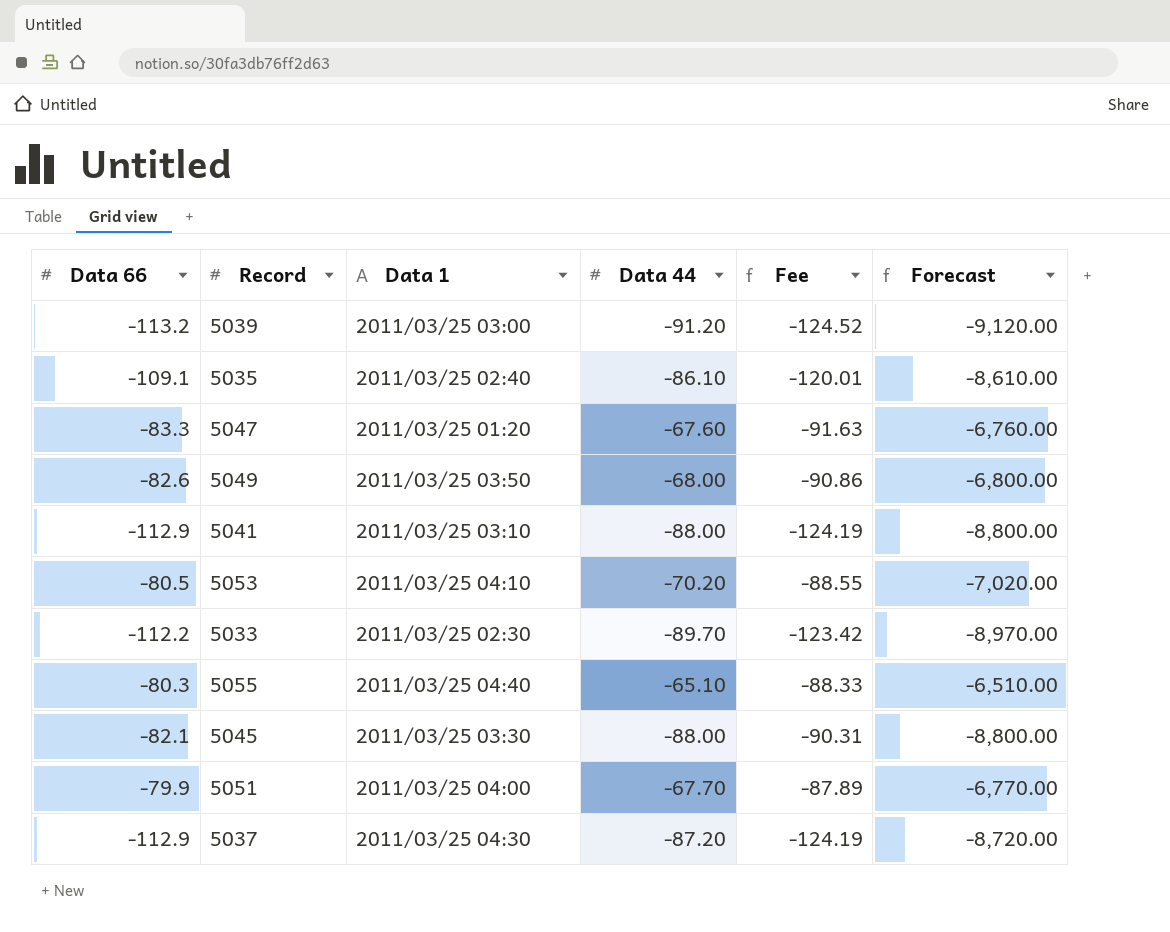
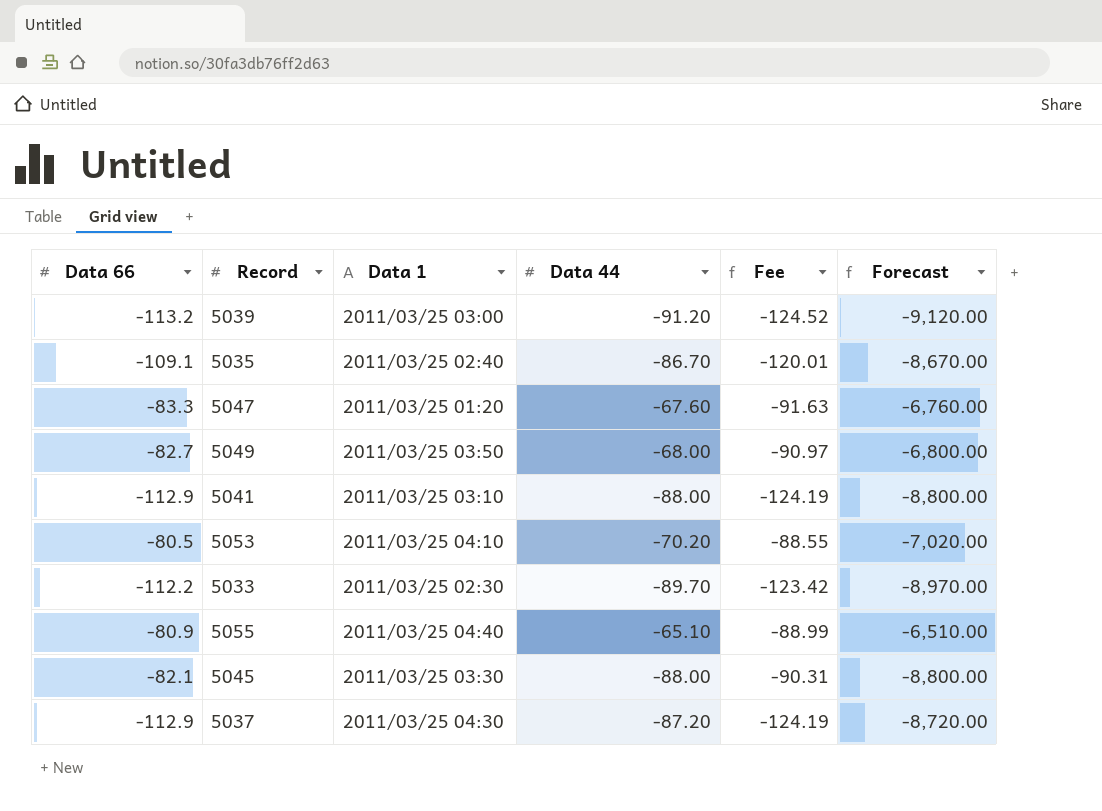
row 5051: -79.9 | 2011/03/25 04:00 | -67.70 | -87.89 | -6,770.00 -> none
5035 | Data 44: -86.10 -> -86.70
5035 | Forecast: -8,610.00 -> -8,670.00
5049 | Data 66: -82.6 -> -82.7
5049 | Fee: -90.86 -> -90.97
5055 | Data 66: -80.3 -> -80.9
5055 | Fee: -88.33 -> -88.99

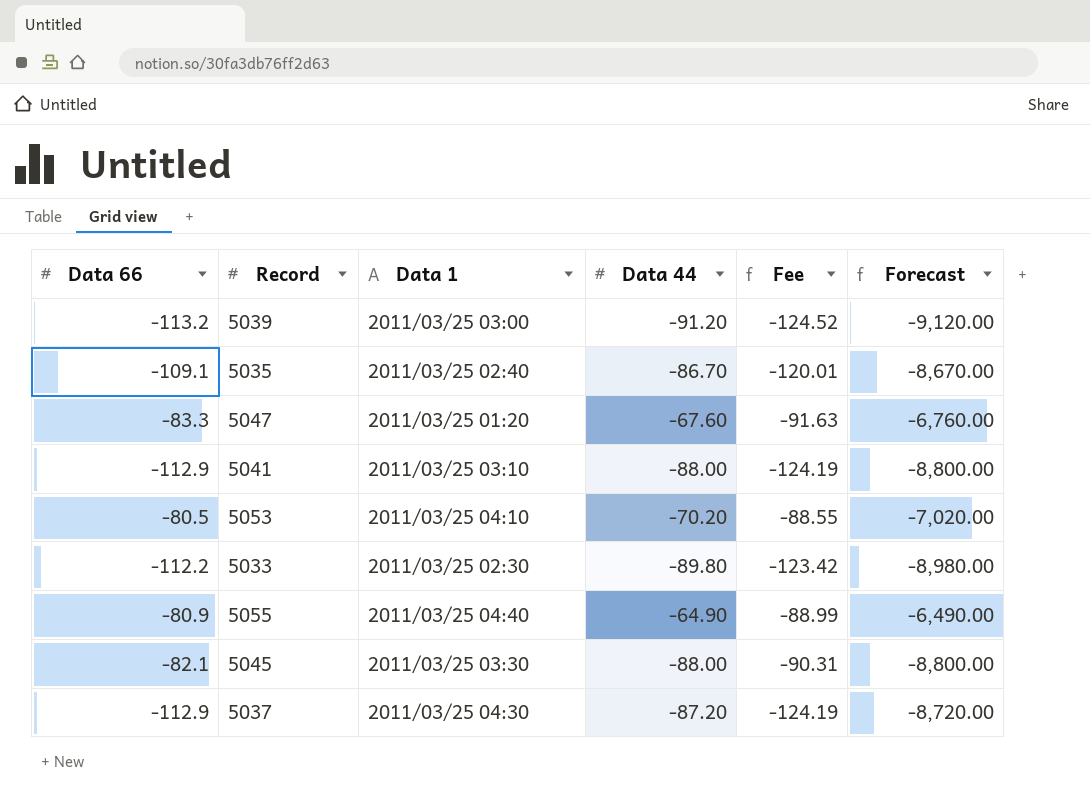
row 5049: -82.7 | 2011/03/25 03:50 | -68.00 | -90.97 | -6,800.00 -> none
5033 | Data 44: -89.70 -> -89.80
5033 | Forecast: -8,970.00 -> -8,980.00
5055 | Data 44: -65.10 -> -64.90
5055 | Forecast: -6,510.00 -> -6,490.00

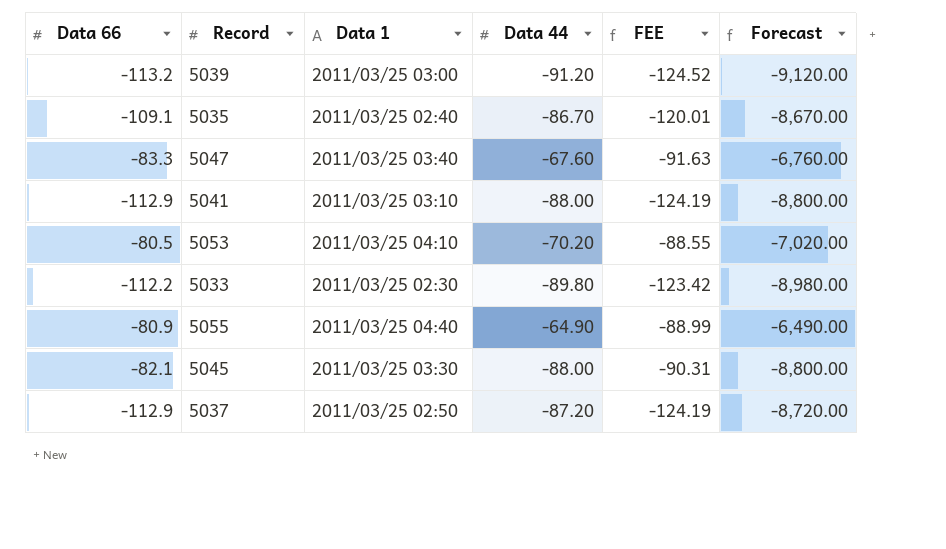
column name: Fee -> FEE
5047 | Data 1: 2011/03/25 01:20 -> 2011/03/25 03:40
5037 | Data 1: 2011/03/25 04:30 -> 2011/03/25 02:50

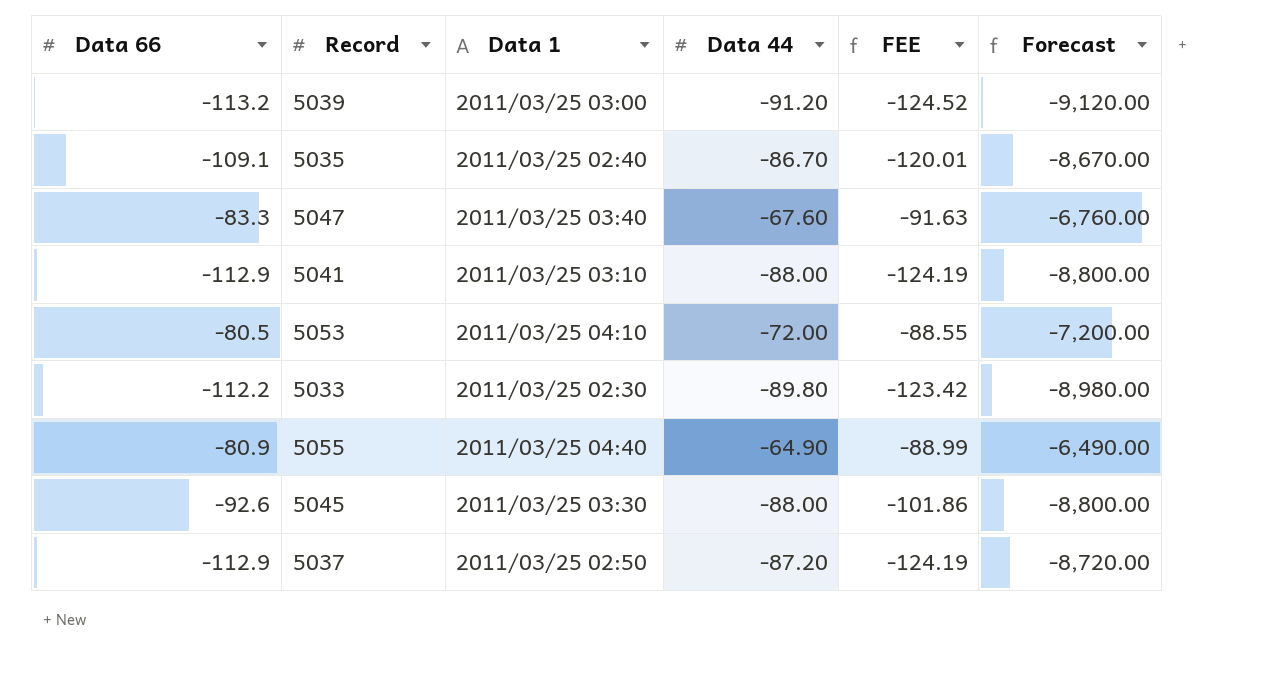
5053 | Data 44: -70.20 -> -72.00
5053 | Forecast: -7,020.00 -> -7,200.00
5045 | Data 66: -82.1 -> -92.6
5045 | FEE: -90.31 -> -101.86

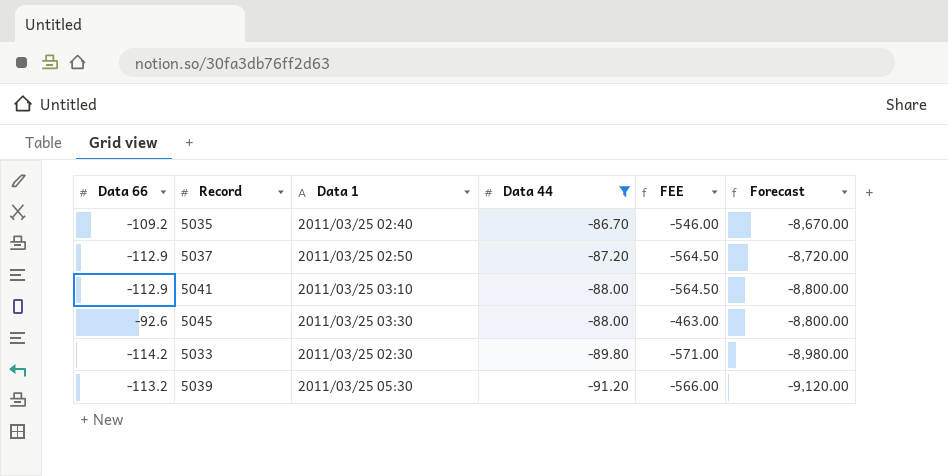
filter: none -> Data 44 <= -86.70
row order: none -> Data 44 descending
column FEE | formula: [Data 66] * 1.1 -> [Data 66] * 5
5035 | Data 66: -109.1 -> -109.2
5033 | Data 66: -112.2 -> -114.2
5039 | Data 1: 2011/03/25 03:00 -> 2011/03/25 05:30

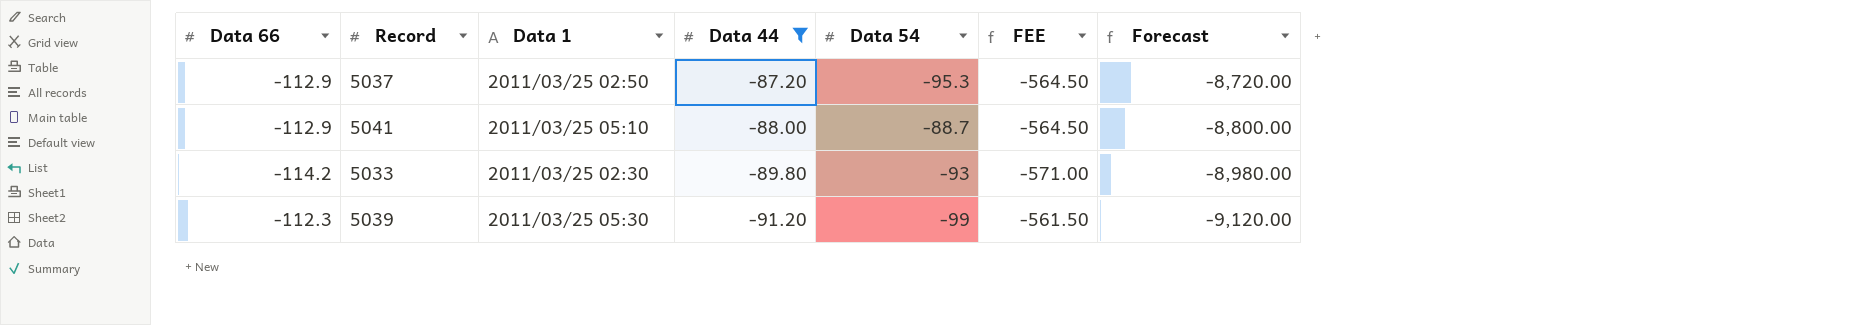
column Data 54 | position: none -> 5
row 5035: -109.2 | 2011/03/25 02:40 | -86.70 | -546.00 | -8,670.00 -> none
row 5045: -92.6 | 2011/03/25 03:30 | -88.00 | -463.00 | -8,800.00 -> none
5041 | Data 1: 2011/03/25 03:10 -> 2011/03/25 05:10
5039 | Data 66: -113.2 -> -112.3
5039 | FEE: -566.00 -> -561.50

